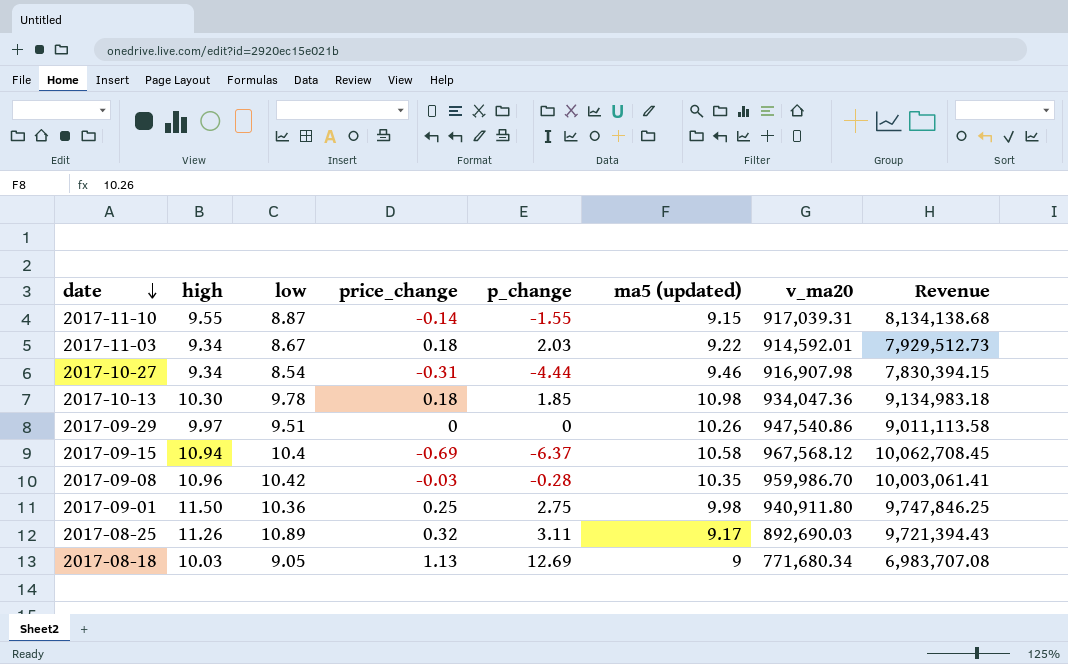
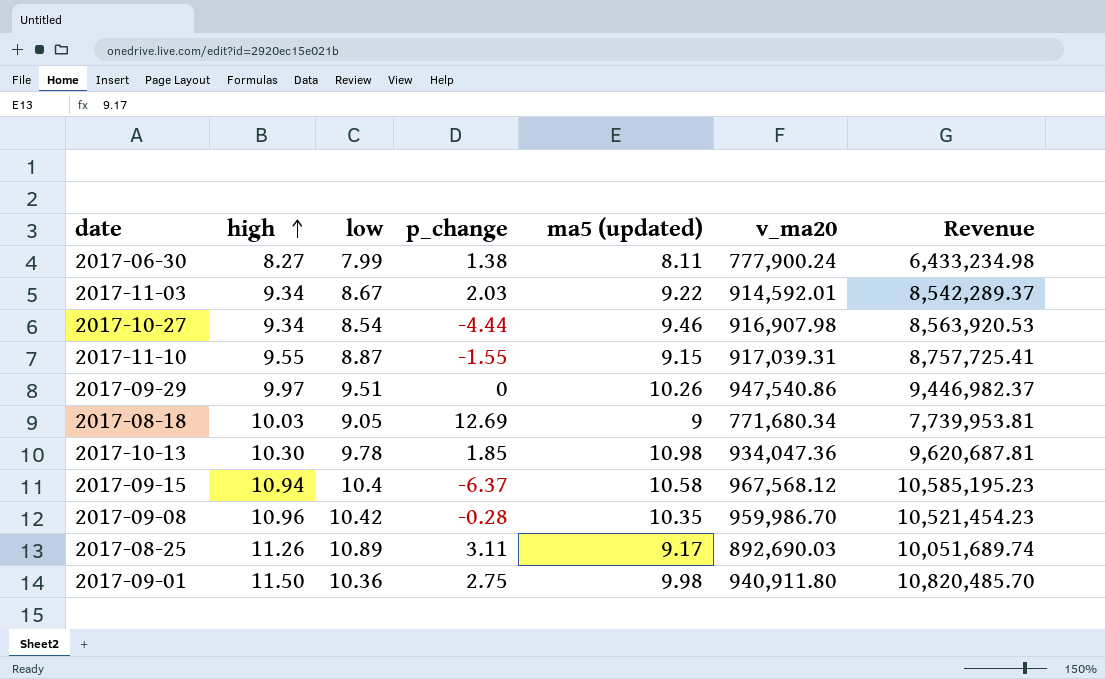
row order: date descending -> high ascending
column price_change | position: 4 -> none
column Revenue | formula: [low] * [v_ma20] -> [high] * [v_ma20]
row 2017-06-30: none -> 8.27 | 7.99 | 1.38 | 8.11 | 777,900.24 | 6,433,234.98

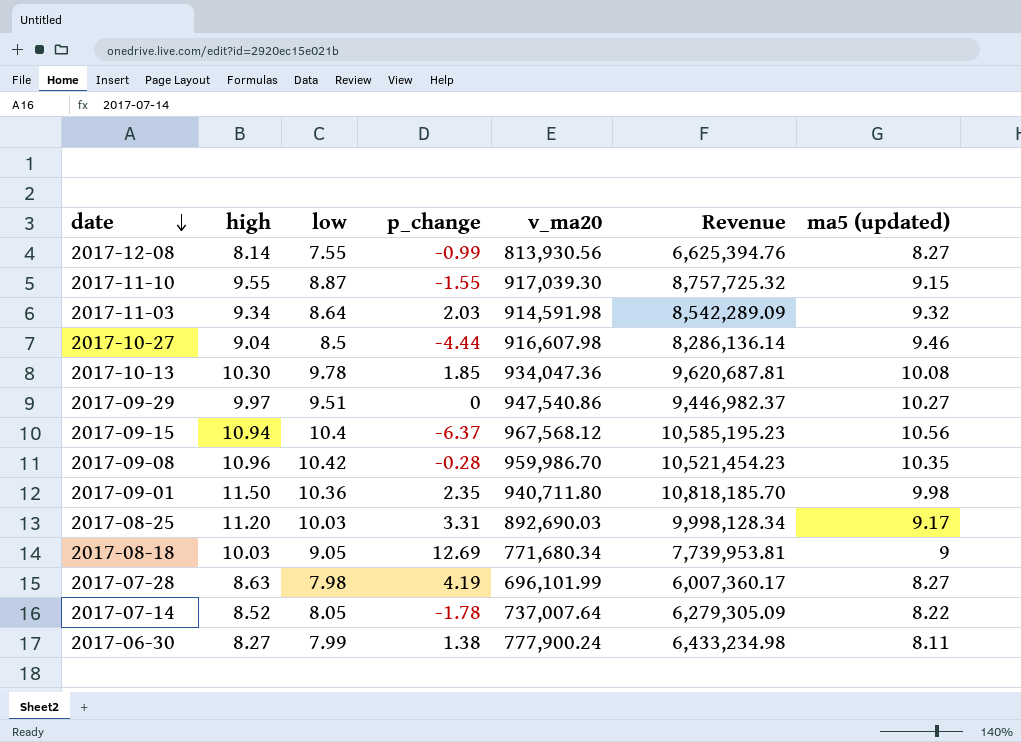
row order: high ascending -> date descending
column ma5 (updated) | position: 5 -> 7
row 2017-12-08: none -> 8.14 | 7.55 | -0.99 | 813,930.56 | 6,625,394.76 | 8.27
2017-11-10 | v_ma20: 917,039.31 -> 917,039.30
2017-11-10 | Revenue: 8,757,725.41 -> 8,757,725.32
2017-11-03 | low: 8.67 -> 8.64
2017-11-03 | v_ma20: 914,592.01 -> 914,591.98
2017-11-03 | Revenue: 8,542,289.37 -> 8,542,289.09
2017-11-03 | ma5 (updated): 9.22 -> 9.32
2017-10-27 | high: 9.34 -> 9.04
2017-10-27 | low: 8.54 -> 8.5
2017-10-27 | v_ma20: 916,907.98 -> 916,607.98
2017-10-27 | Revenue: 8,563,920.53 -> 8,286,136.14
2017-10-13 | ma5 (updated): 10.98 -> 10.08
2017-09-29 | ma5 (updated): 10.26 -> 10.27
2017-09-15 | ma5 (updated): 10.58 -> 10.56
2017-09-01 | p_change: 2.75 -> 2.35
2017-09-01 | v_ma20: 940,911.80 -> 940,711.80
2017-09-01 | Revenue: 10,820,485.70 -> 10,818,185.70
2017-08-25 | high: 11.26 -> 11.20
2017-08-25 | low: 10.89 -> 10.03
2017-08-25 | p_change: 3.11 -> 3.31
2017-08-25 | Revenue: 10,051,689.74 -> 9,998,128.34
row 2017-07-28: none -> 8.63 | 7.98 | 4.19 | 696,101.99 | 6,007,360.17 | 8.27
row 2017-07-14: none -> 8.52 | 8.05 | -1.78 | 737,007.64 | 6,279,305.09 | 8.22

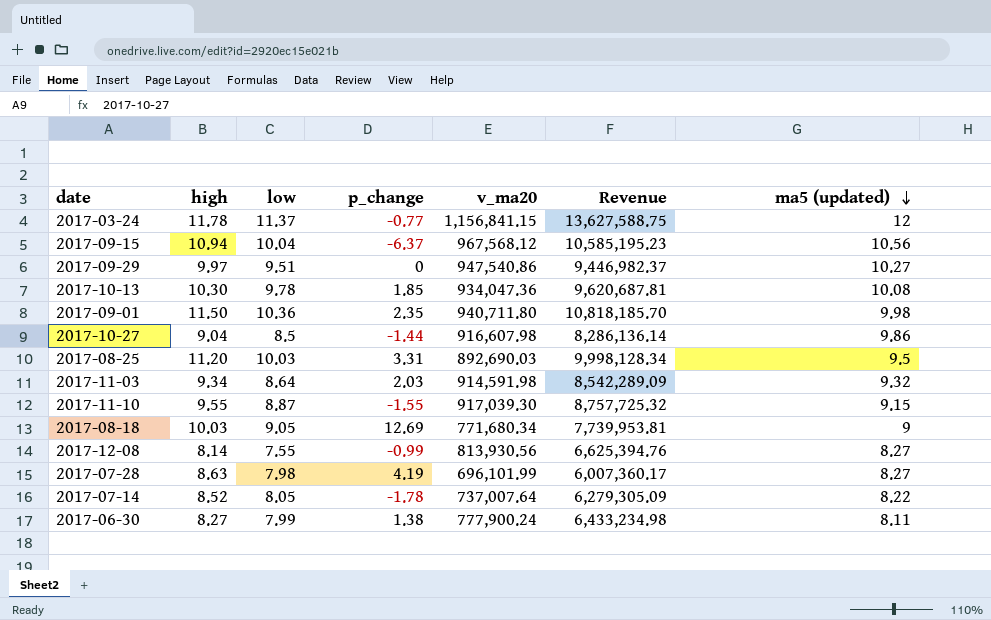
row order: date descending -> ma5 (updated) descending
row 2017-09-08: 10.96 | 10.42 | -0.28 | 959,986.70 | 10,521,454.23 | 10.35 -> none
row 2017-03-24: none -> 11.78 | 11.37 | -0.77 | 1,156,841.15 | 13,627,588.75 | 12
2017-09-15 | low: 10.4 -> 10.04
2017-10-27 | p_change: -4.44 -> -1.44
2017-10-27 | ma5 (updated): 9.46 -> 9.86
2017-08-25 | ma5 (updated): 9.17 -> 9.5

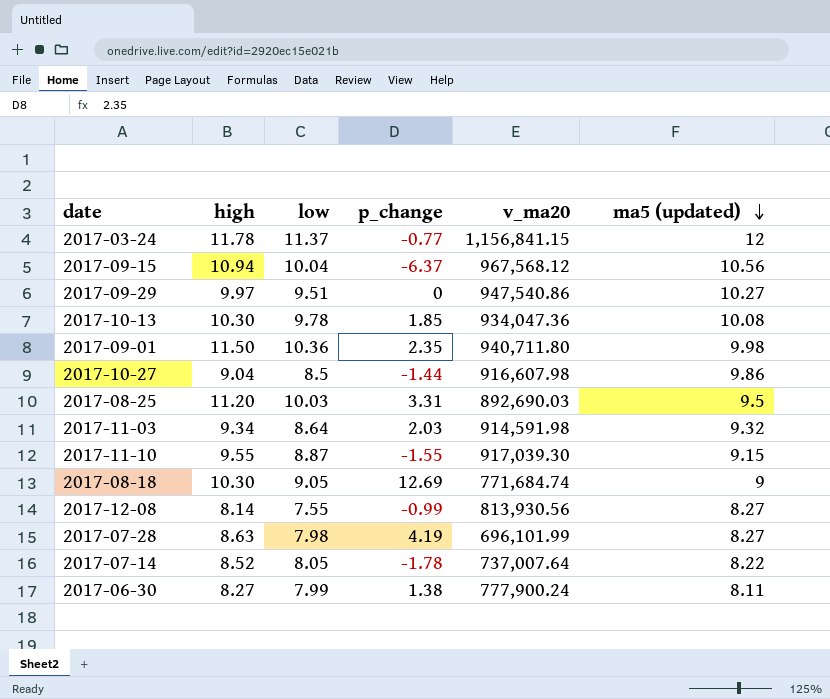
column Revenue | formula: [high] * [v_ma20] -> none
2017-08-18 | high: 10.03 -> 10.30
2017-08-18 | v_ma20: 771,680.34 -> 771,684.74

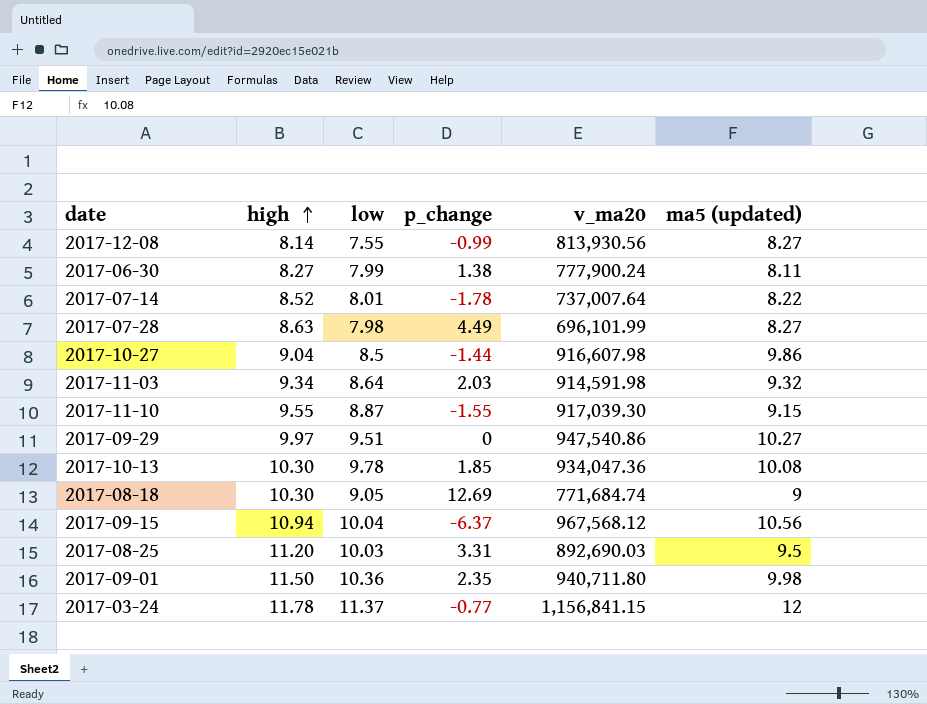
row order: ma5 (updated) descending -> high ascending
2017-07-14 | low: 8.05 -> 8.01
2017-07-28 | p_change: 4.19 -> 4.49

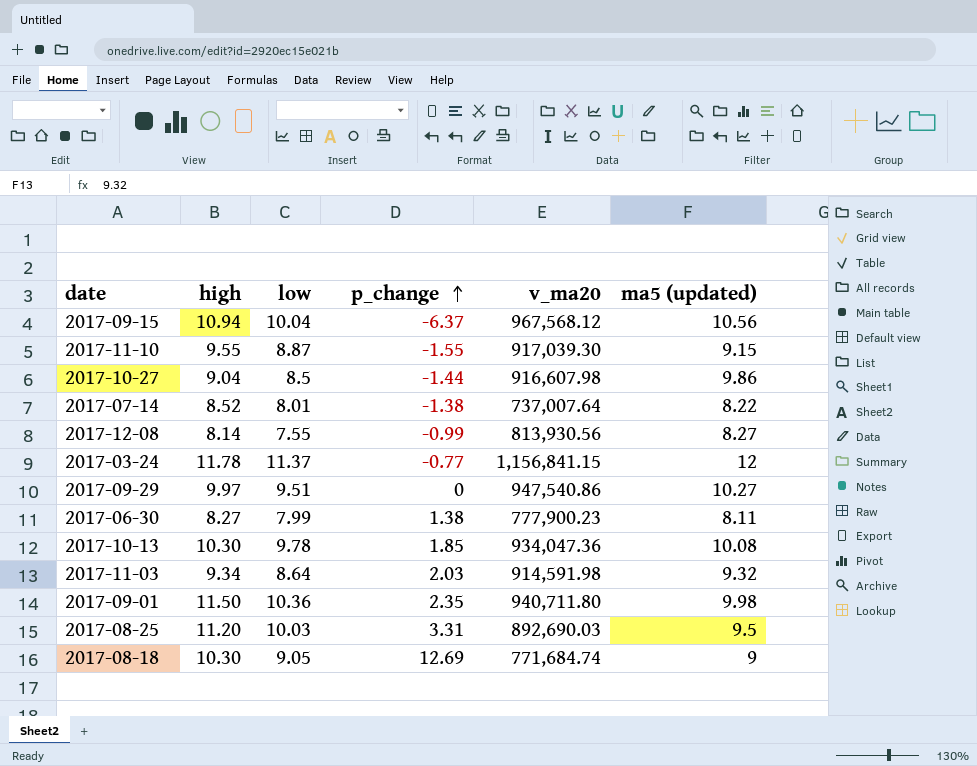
row order: high ascending -> p_change ascending
row 2017-07-28: 8.63 | 7.98 | 4.49 | 696,101.99 | 8.27 -> none
2017-07-14 | p_change: -1.78 -> -1.38
2017-06-30 | v_ma20: 777,900.24 -> 777,900.23

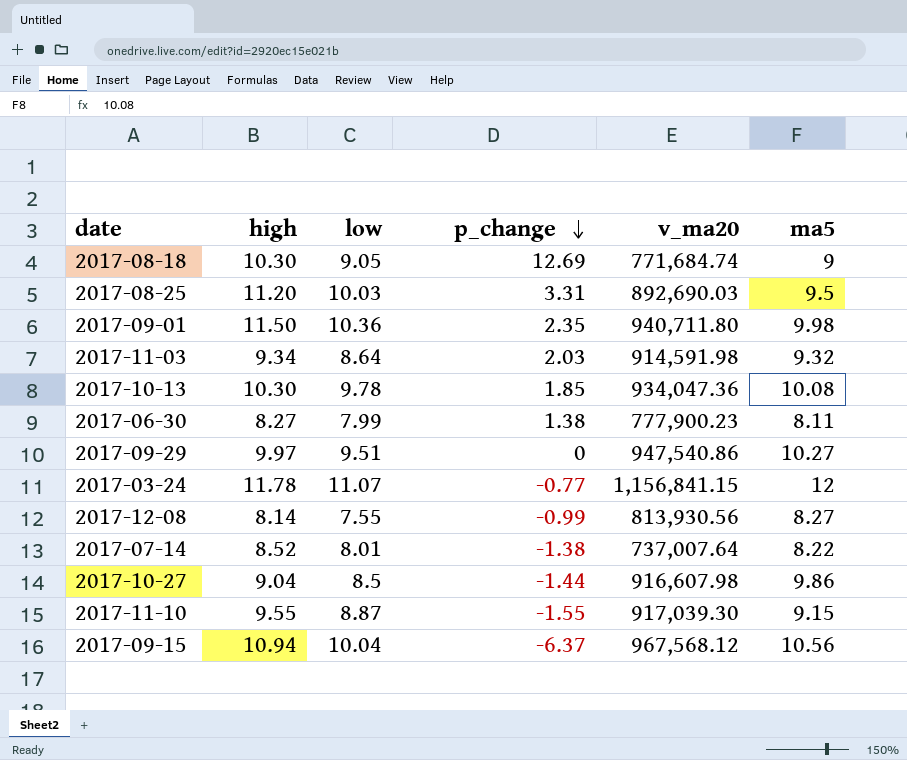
row order: p_change ascending -> p_change descending
column name: ma5 (updated) -> ma5
2017-03-24 | low: 11.37 -> 11.07

